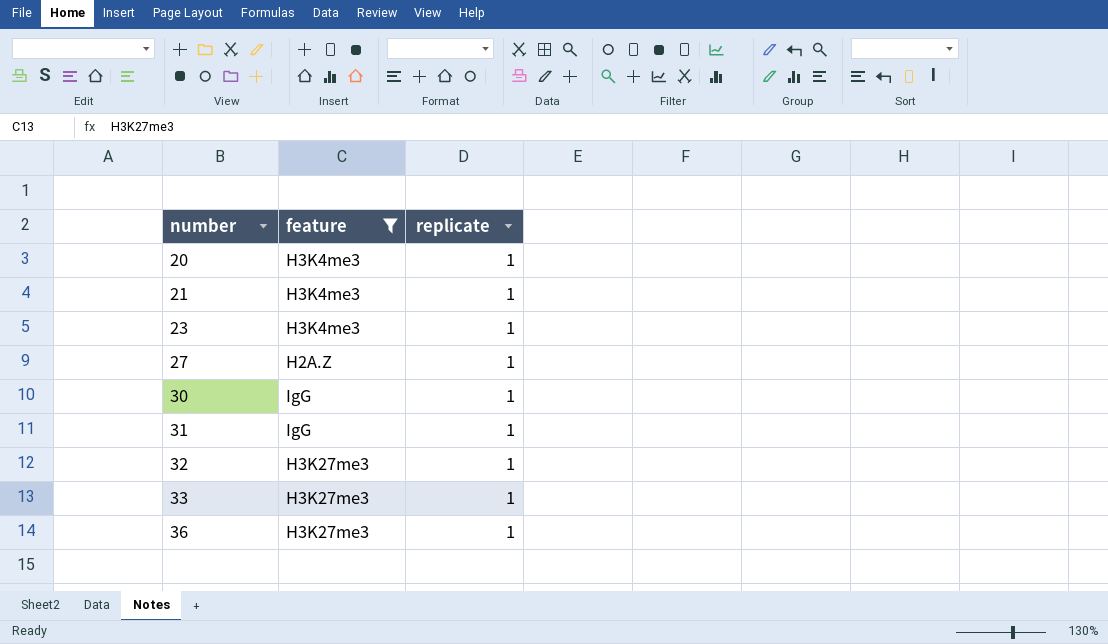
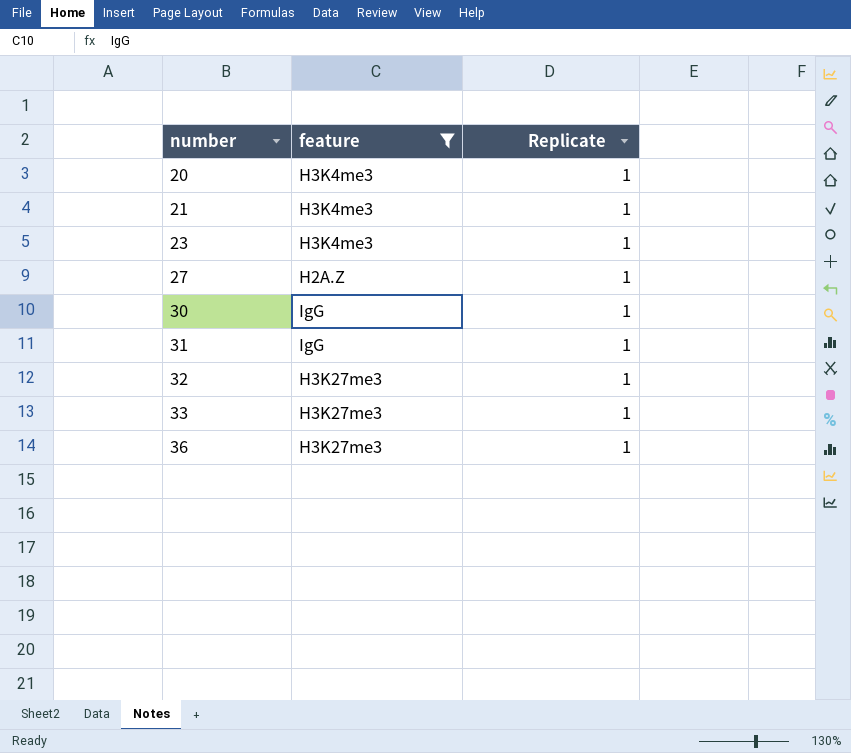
column name: replicate -> Replicate

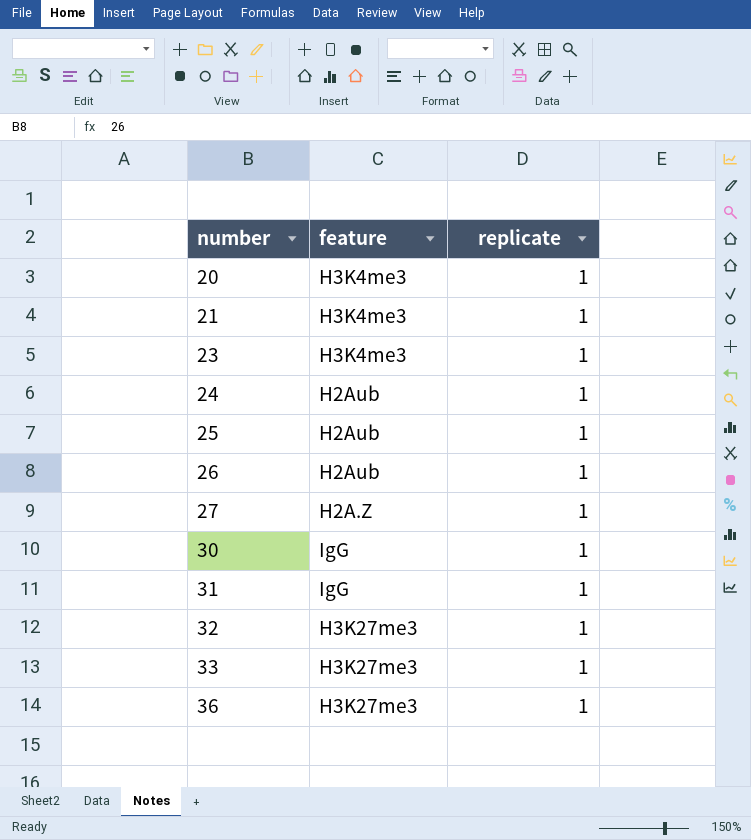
filter: feature != H2Aub -> none
column name: Replicate -> replicate

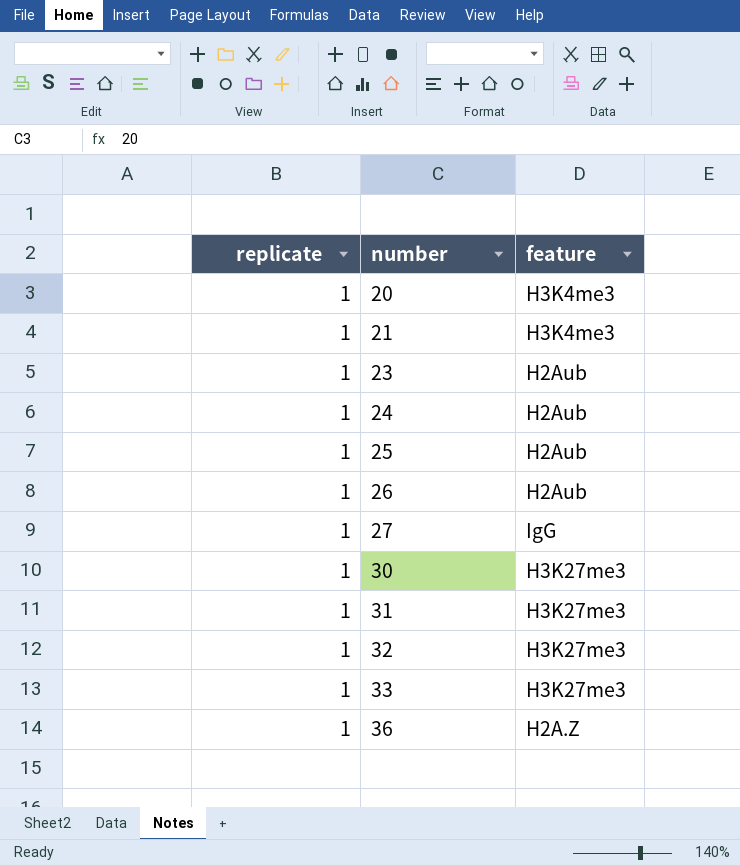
column replicate | position: 3 -> 1
23 | feature: H3K4me3 -> H2Aub
27 | feature: H2A.Z -> IgG
30 | feature: IgG -> H3K27me3
31 | feature: IgG -> H3K27me3
36 | feature: H3K27me3 -> H2A.Z

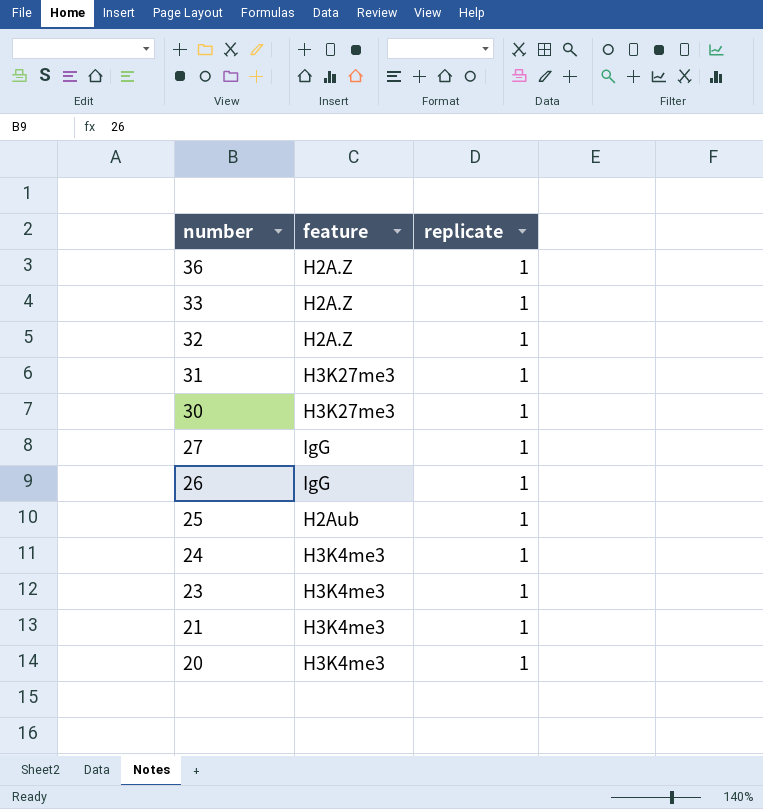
row order: number ascending -> number descending
column replicate | position: 1 -> 3
33 | feature: H3K27me3 -> H2A.Z
32 | feature: H3K27me3 -> H2A.Z
26 | feature: H2Aub -> IgG
24 | feature: H2Aub -> H3K4me3
23 | feature: H2Aub -> H3K4me3

